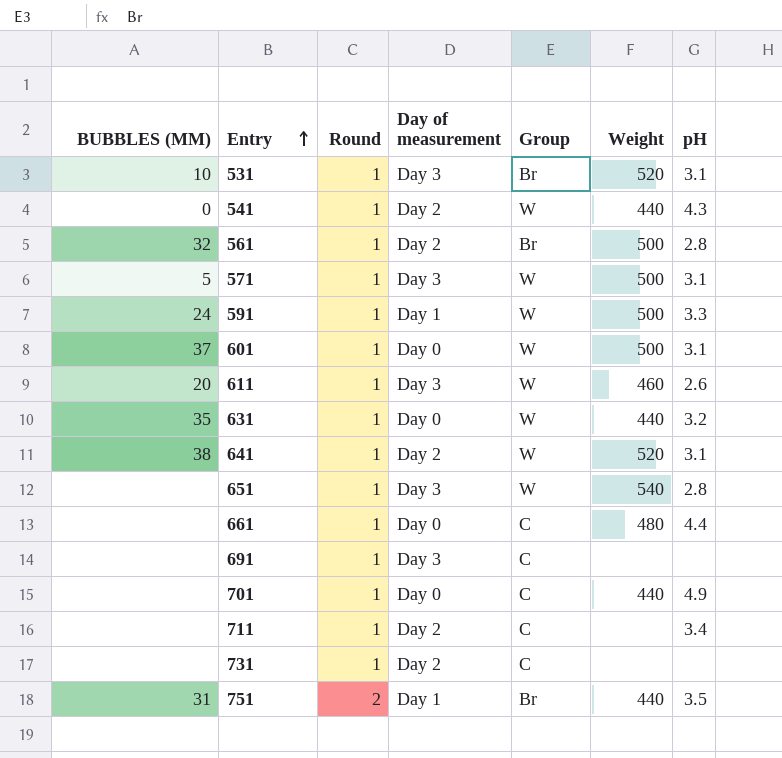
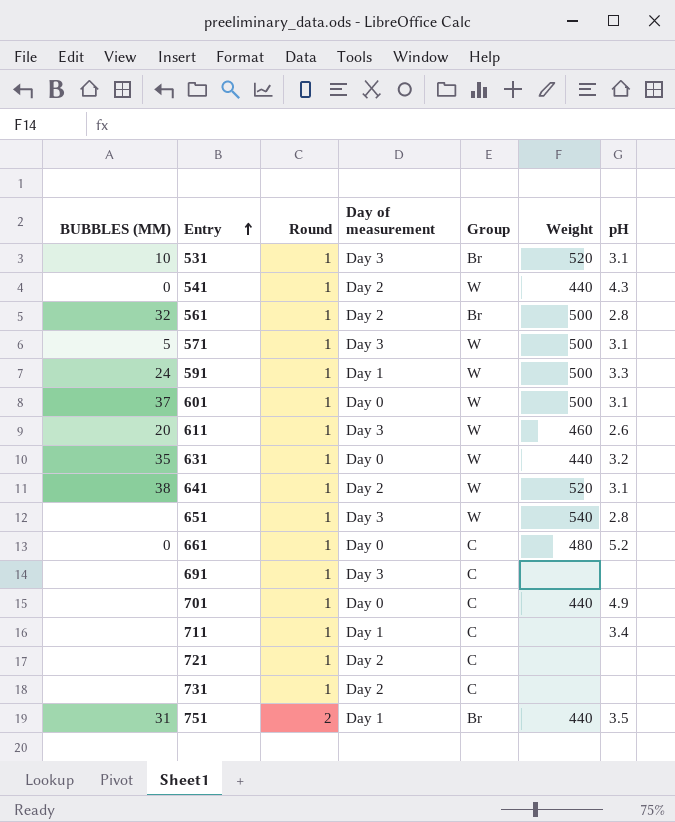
661 | BUBBLES (MM): none -> 0
661 | pH: 4.4 -> 5.2
711 | Day of measurement: Day 2 -> Day 1
row 721: none -> none | 1 | Day 2 | C | none | none

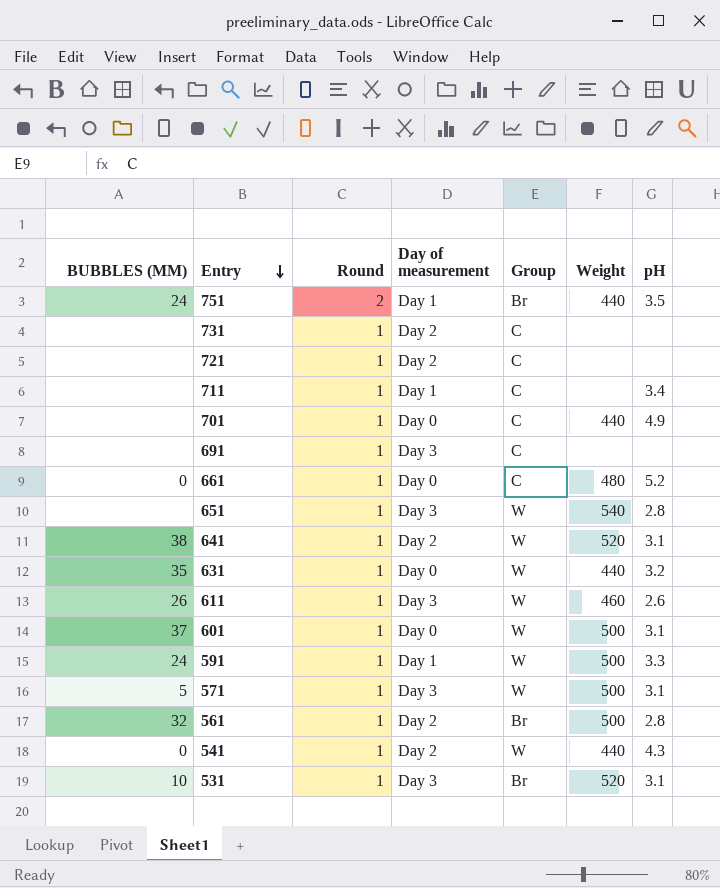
row order: Entry ascending -> Entry descending
751 | BUBBLES (MM): 31 -> 24
611 | BUBBLES (MM): 20 -> 26

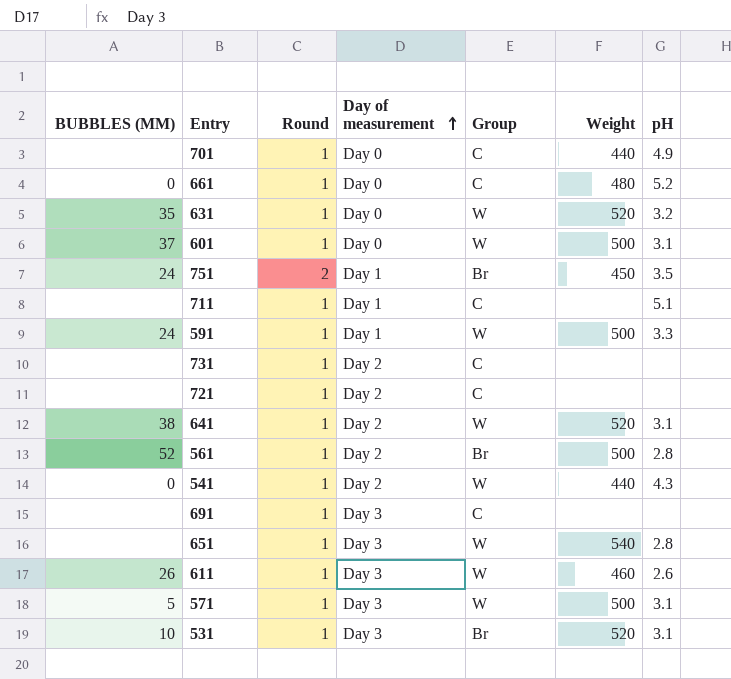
row order: Entry descending -> Day of measurement ascending
631 | Weight: 440 -> 520
751 | Weight: 440 -> 450
711 | pH: 3.4 -> 5.1
561 | BUBBLES (MM): 32 -> 52

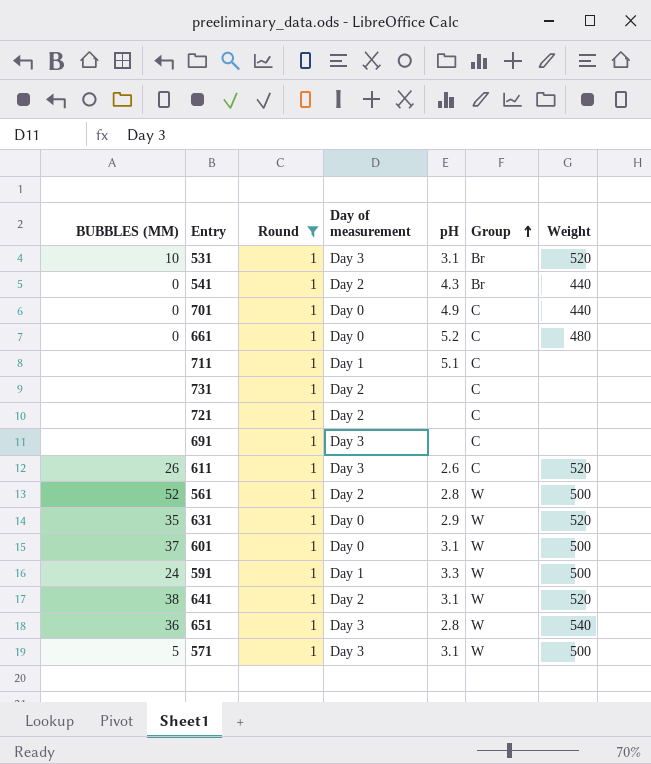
filter: none -> Round = 1
row order: Day of measurement ascending -> Group ascending
column pH | position: 7 -> 5
541 | Group: W -> Br
701 | BUBBLES (MM): none -> 0
611 | Group: W -> C
611 | Weight: 460 -> 520
561 | Group: Br -> W
631 | pH: 3.2 -> 2.9
651 | BUBBLES (MM): none -> 36

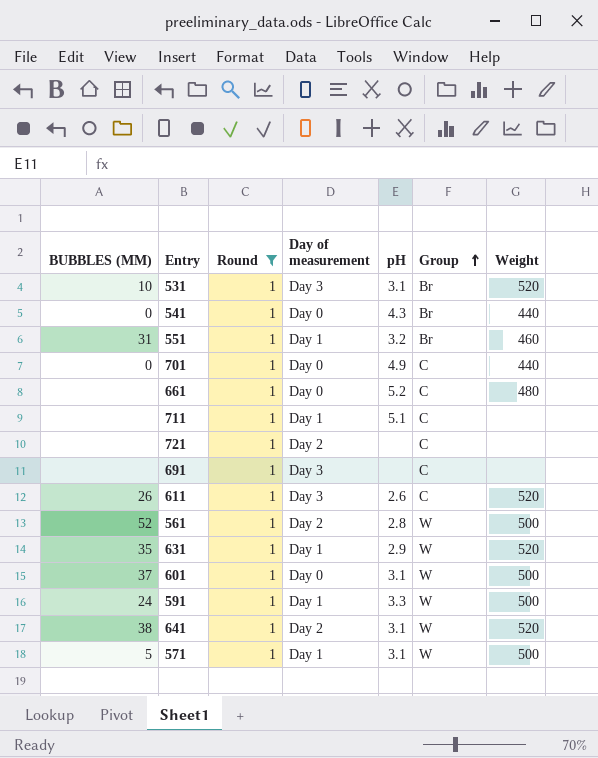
row 731: none | 1 | Day 2 | none | C | none -> none
row 651: 36 | 1 | Day 3 | 2.8 | W | 540 -> none
541 | Day of measurement: Day 2 -> Day 0
row 551: none -> 31 | 1 | Day 1 | 3.2 | Br | 460
661 | BUBBLES (MM): 0 -> none
631 | Day of measurement: Day 0 -> Day 1
571 | Day of measurement: Day 3 -> Day 1

